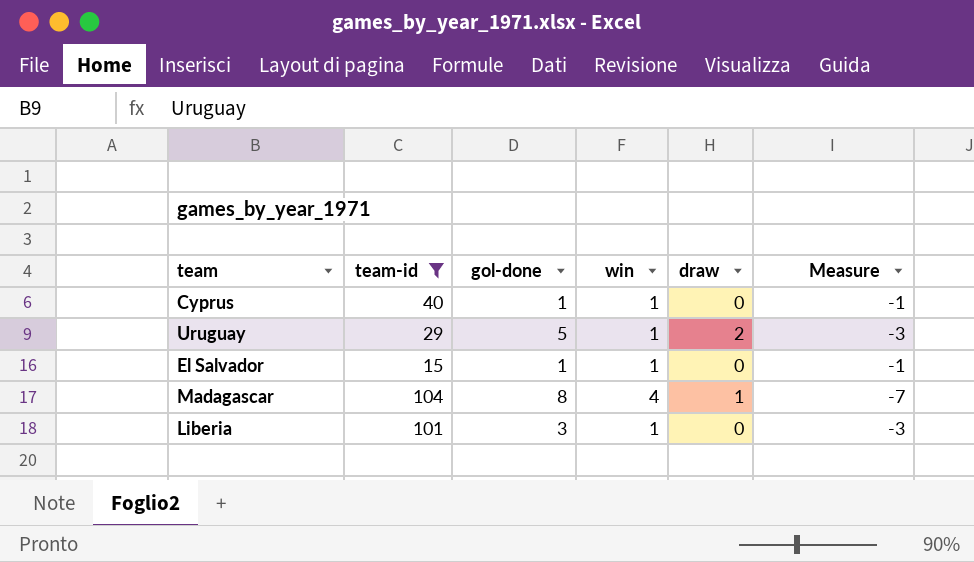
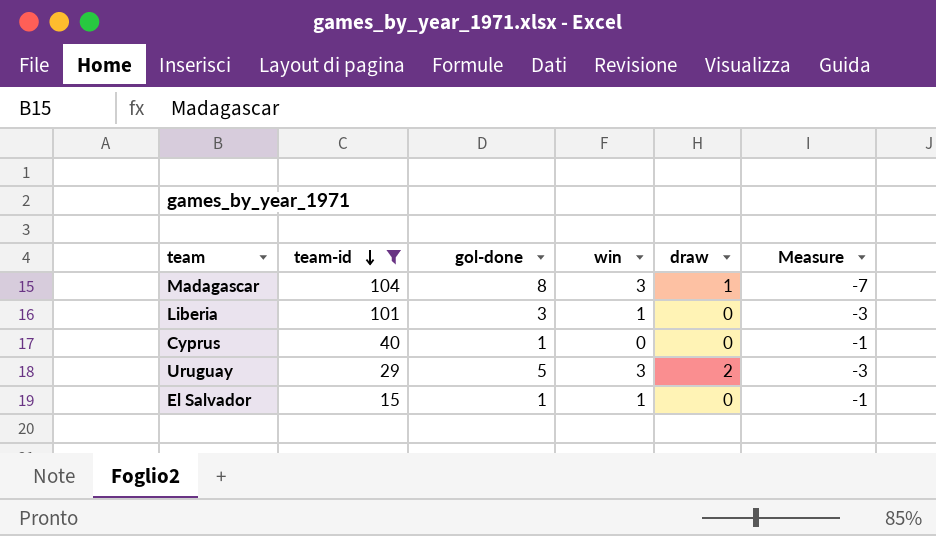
row order: none -> team-id descending
Madagascar | win: 4 -> 3
Cyprus | win: 1 -> 0
Uruguay | win: 1 -> 3

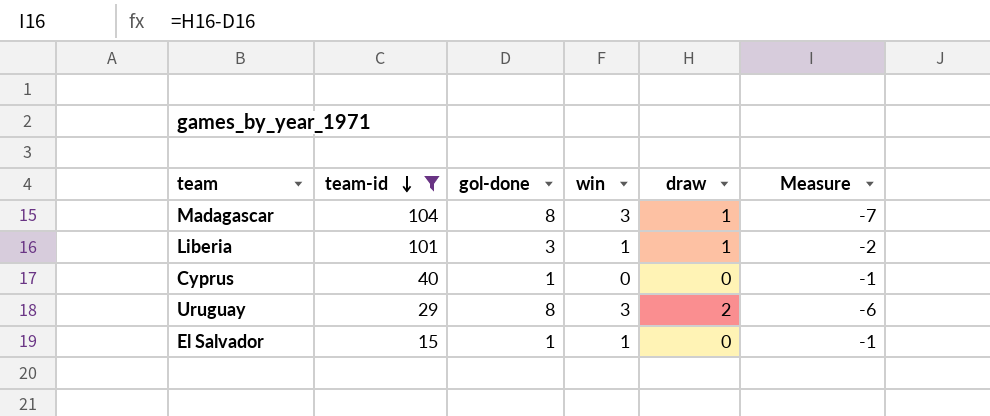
Liberia | draw: 0 -> 1
Liberia | Measure: -3 -> -2
Uruguay | gol-done: 5 -> 8
Uruguay | Measure: -3 -> -6

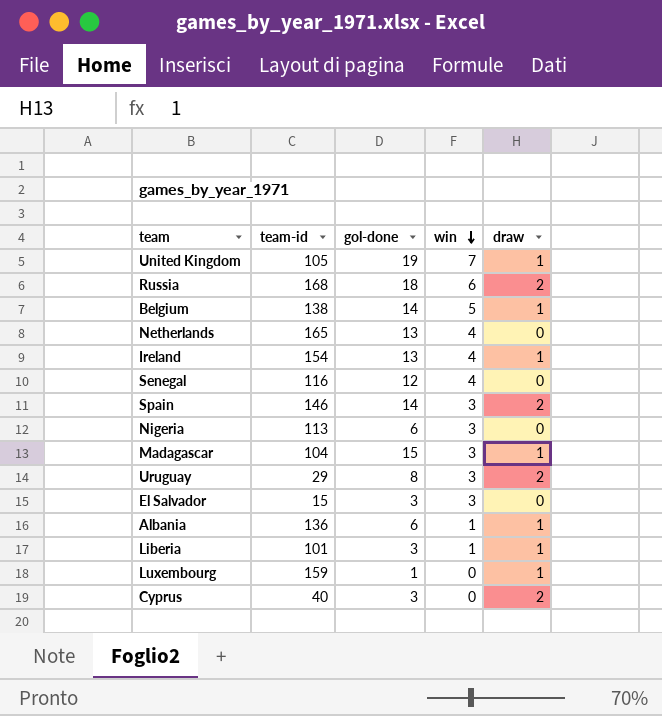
filter: team-id <= 104 -> none
row order: team-id descending -> win descending
column Measure | formula: [draw] - [gol-done] -> none
Madagascar | gol-done: 8 -> 15
El Salvador | gol-done: 1 -> 3
El Salvador | win: 1 -> 3
Cyprus | gol-done: 1 -> 3
Cyprus | draw: 0 -> 2

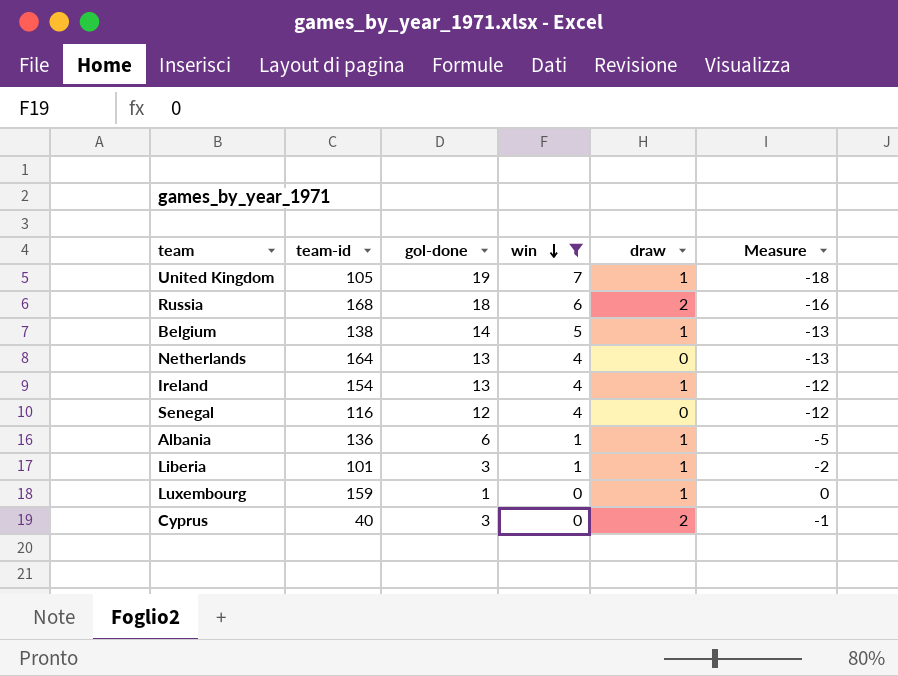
filter: none -> win != 3
column Measure | formula: none -> [draw] - [gol-done]
Netherlands | team-id: 165 -> 164

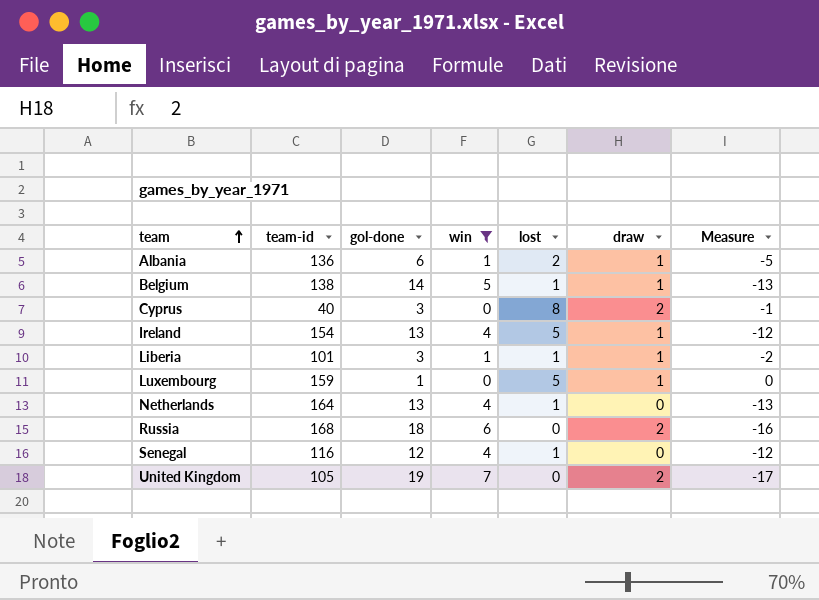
row order: win descending -> team ascending
column lost | position: none -> 5
United Kingdom | draw: 1 -> 2
United Kingdom | Measure: -18 -> -17

